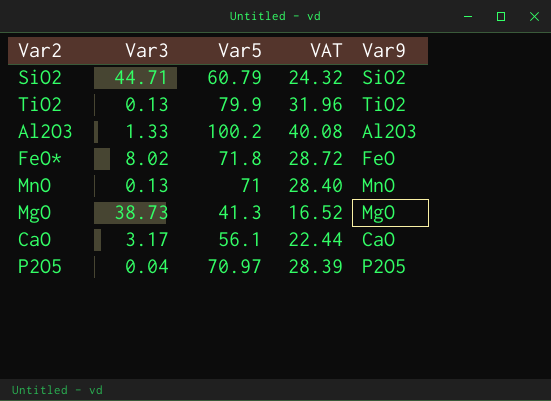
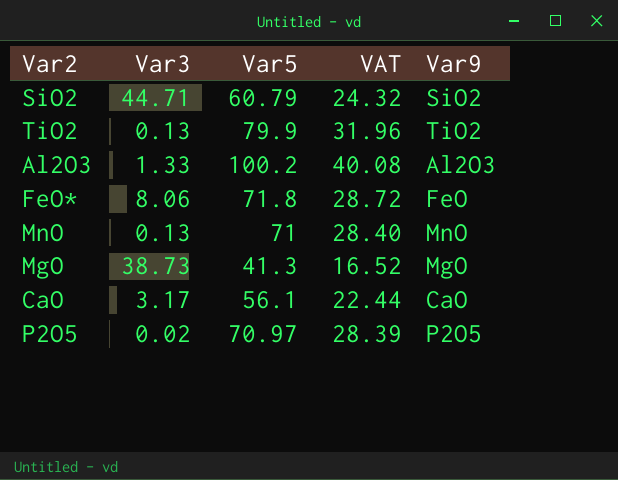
FeO* | Var3: 8.02 -> 8.06
P2O5 | Var3: 0.04 -> 0.02

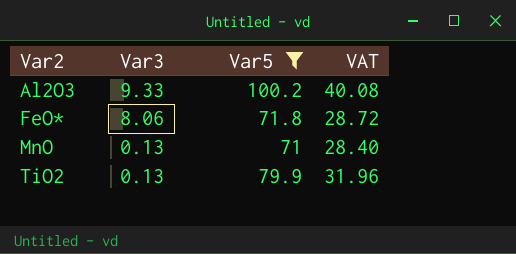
filter: none -> Var5 >= 71
row order: none -> Var2 ascending
column Var9 | position: 5 -> none
Al2O3 | Var3: 1.33 -> 9.33

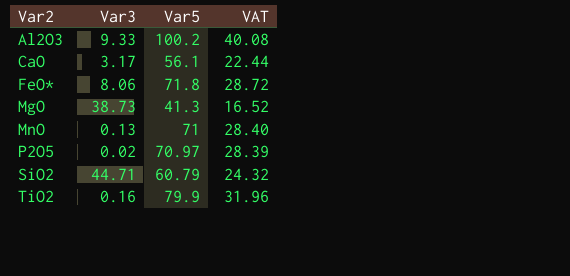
filter: Var5 >= 71 -> none
TiO2 | Var3: 0.13 -> 0.16

